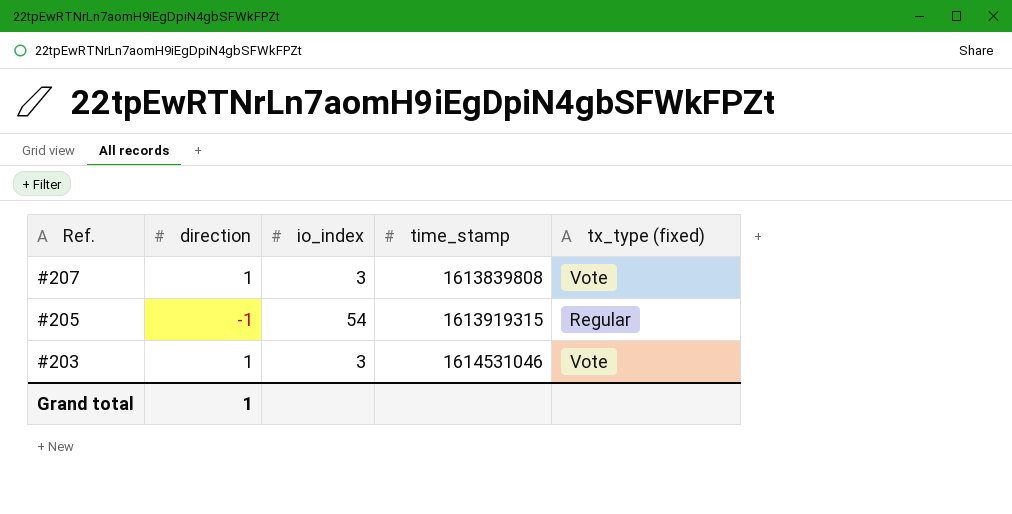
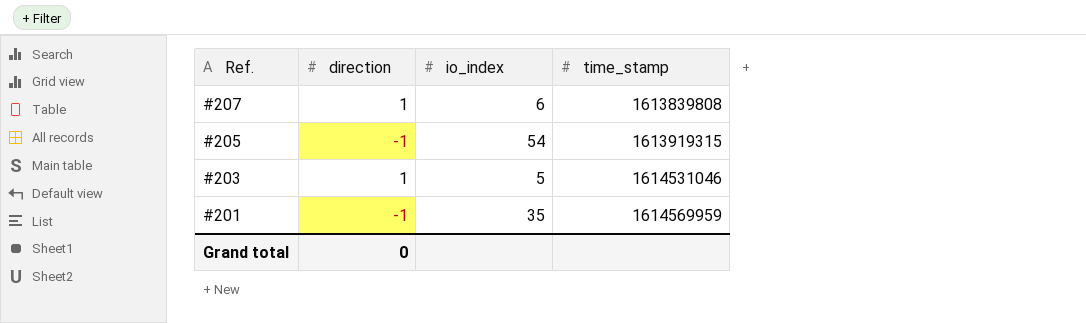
column tx_type (fixed) | position: 5 -> none
#207 | io_index: 3 -> 6
#203 | io_index: 3 -> 5
row #201: none -> -1 | 35 | 1614569959
Grand total | direction: 1 -> 0

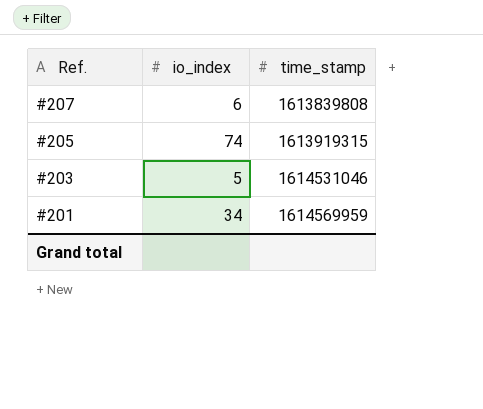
column direction | position: 2 -> none
#205 | io_index: 54 -> 74
#201 | io_index: 35 -> 34

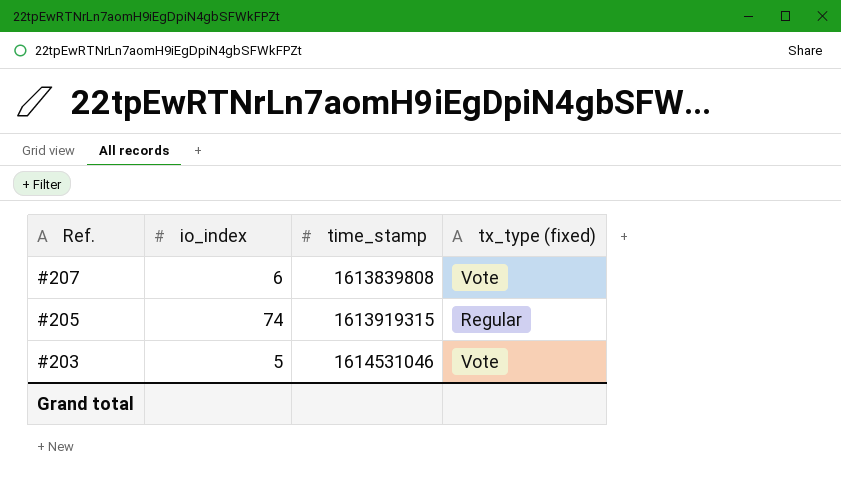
column tx_type (fixed) | position: none -> 4
row #201: 34 | 1614569959 -> none

